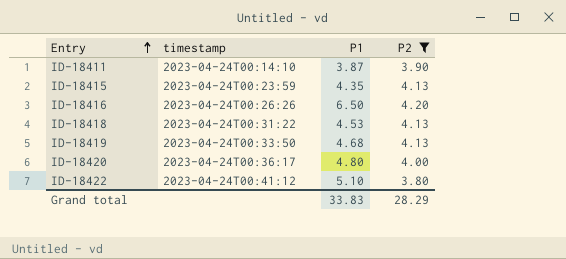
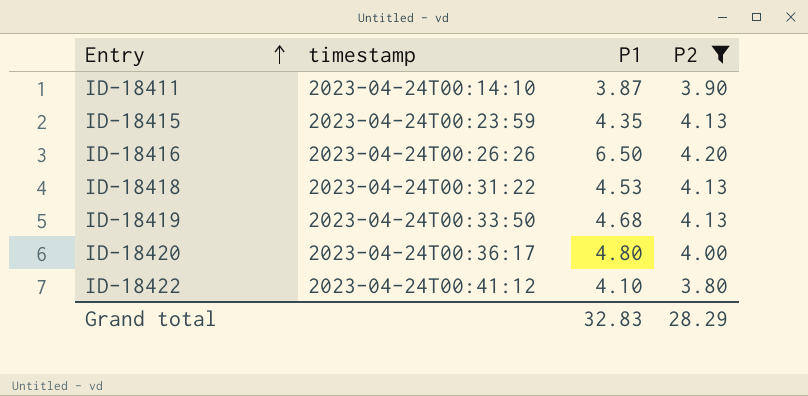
ID-18422 | P1: 5.10 -> 4.10
Grand total | P1: 33.83 -> 32.83

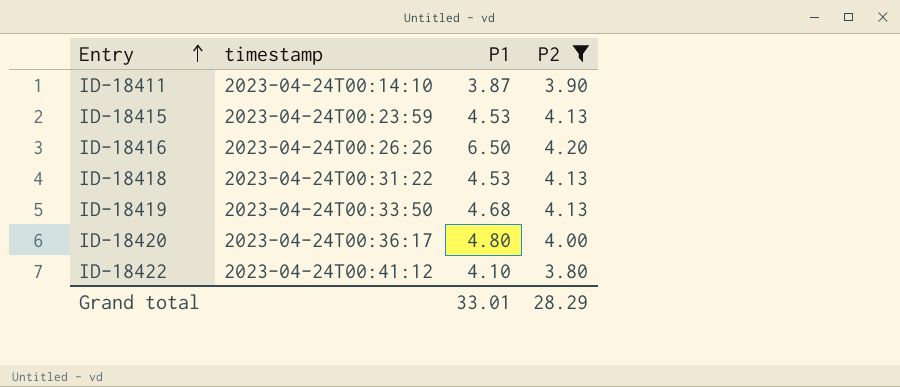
ID-18415 | P1: 4.35 -> 4.53
Grand total | P1: 32.83 -> 33.01

